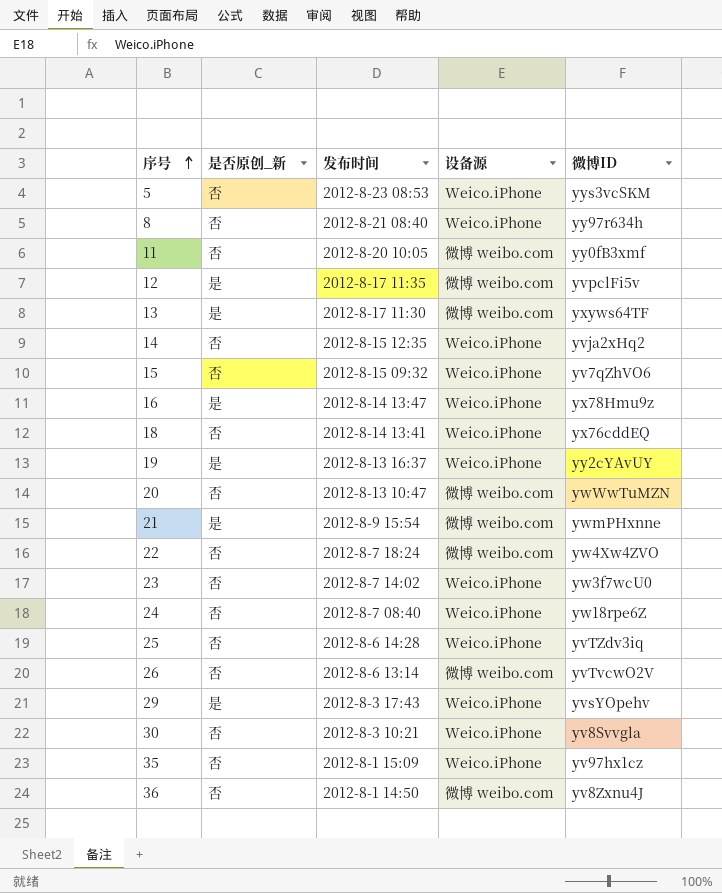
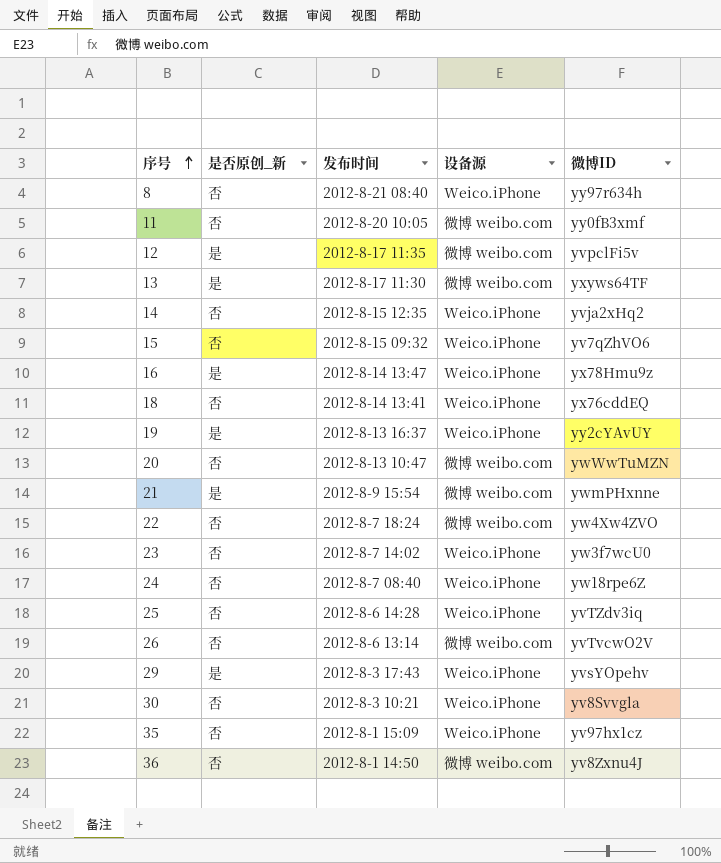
row 5: 否 | 2012-8-23 08:53 | Weico.iPhone | yys3vcSKM -> none

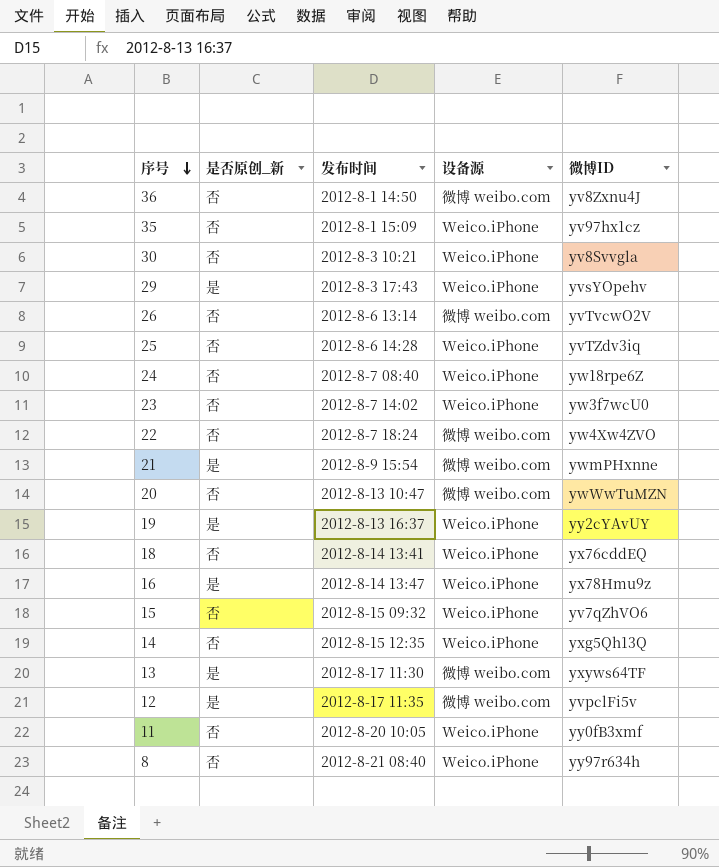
row order: 序号 ascending -> 序号 descending
14 | 微博ID: yvja2xHq2 -> yxg5Qh13Q
11 | 设备源: 微博 weibo.com -> Weico.iPhone

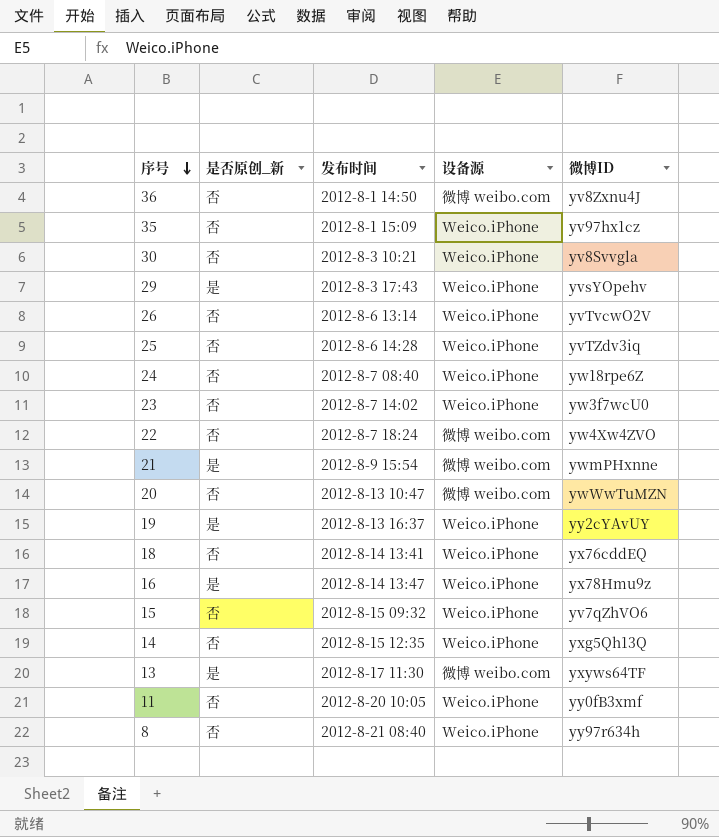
row 12: 是 | 2012-8-17 11:35 | 微博 weibo.com | yvpclFi5v -> none
26 | 设备源: 微博 weibo.com -> Weico.iPhone

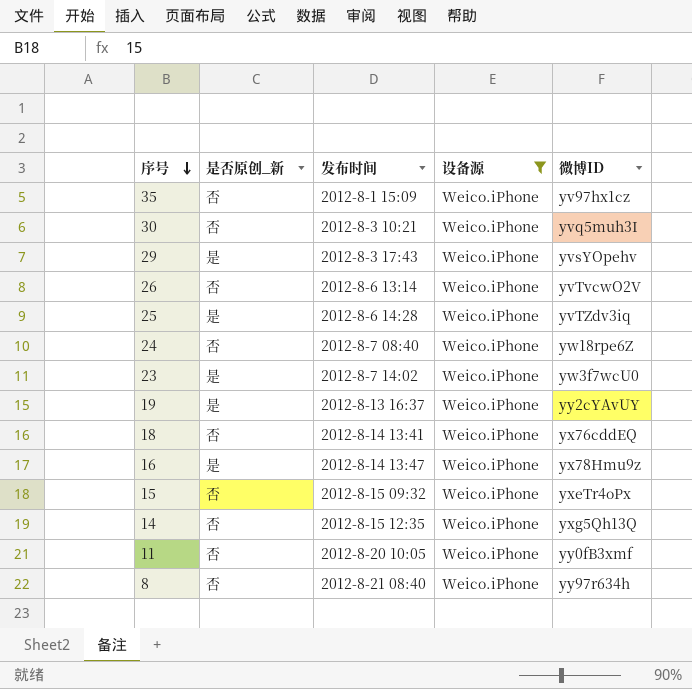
filter: none -> 设备源 = Weico.iPhone
30 | 微博ID: yv8Svvgla -> yvq5muh3I
25 | 是否原创_新: 否 -> 是
23 | 是否原创_新: 否 -> 是
15 | 微博ID: yv7qZhVO6 -> yxeTr4oPx

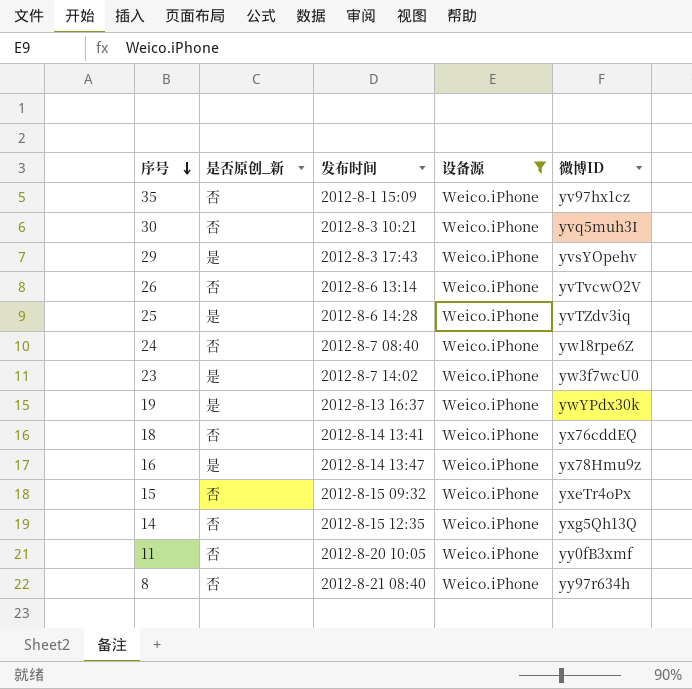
19 | 微博ID: yy2cYAvUY -> ywYPdx30k

